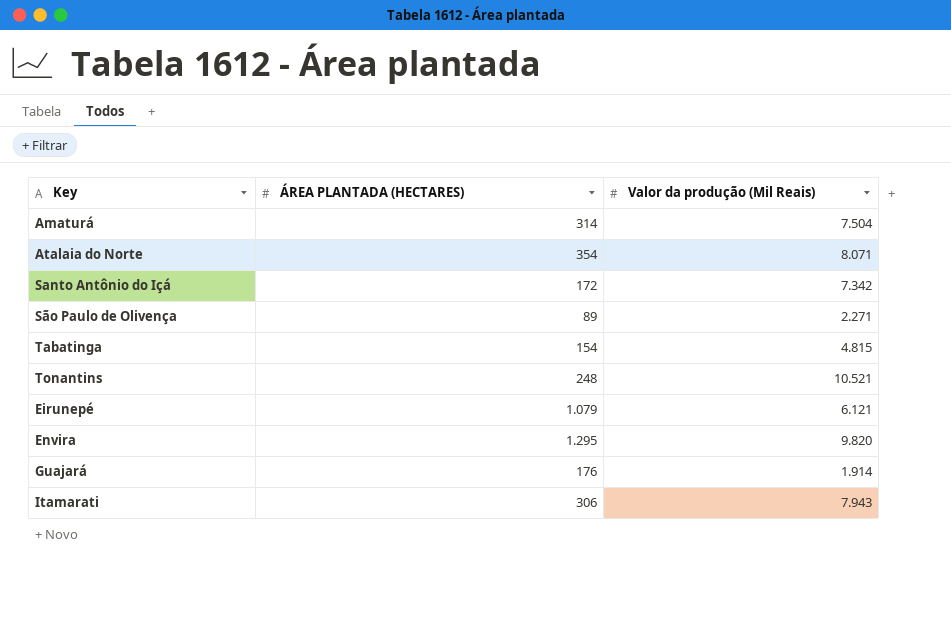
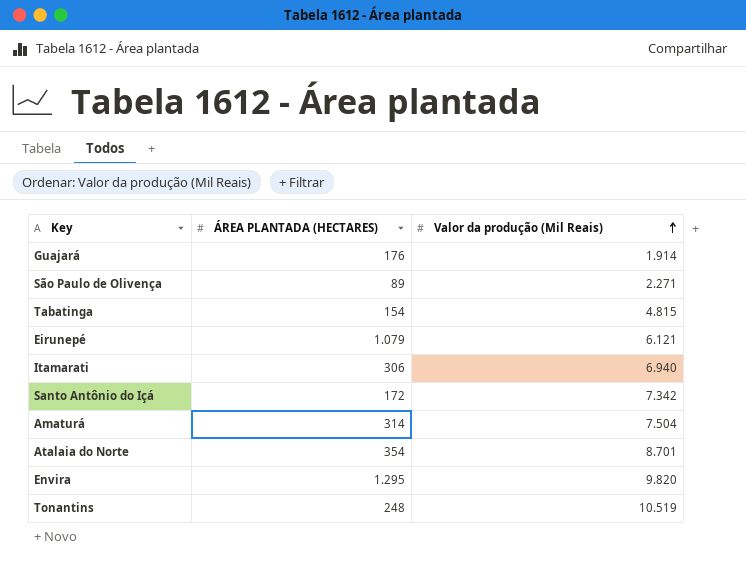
row order: none -> Valor da produção (Mil Reais) ascending
Itamarati | Valor da produção (Mil Reais): 7.943 -> 6.940
Atalaia do Norte | Valor da produção (Mil Reais): 8.071 -> 8.701
Tonantins | Valor da produção (Mil Reais): 10.521 -> 10.519

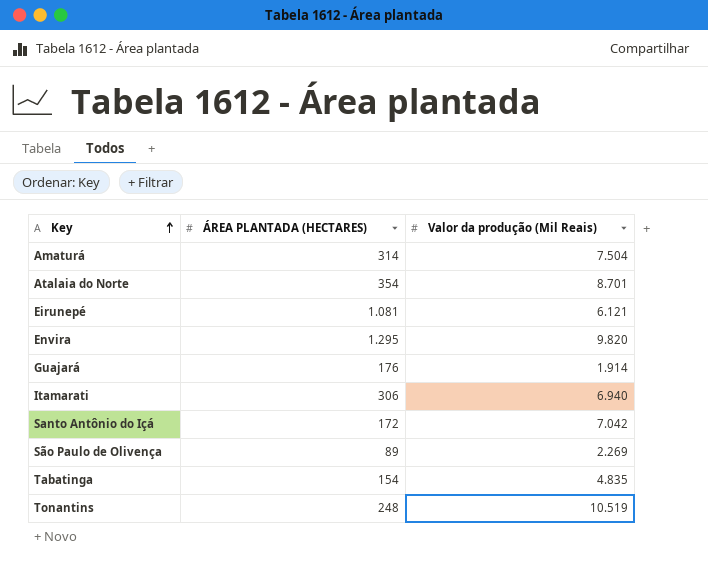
row order: Valor da produção (Mil Reais) ascending -> Key ascending
Eirunepé | ÁREA PLANTADA (HECTARES): 1.079 -> 1.081
Santo Antônio do Içá | Valor da produção (Mil Reais): 7.342 -> 7.042
São Paulo de Olivença | Valor da produção (Mil Reais): 2.271 -> 2.269
Tabatinga | Valor da produção (Mil Reais): 4.815 -> 4.835

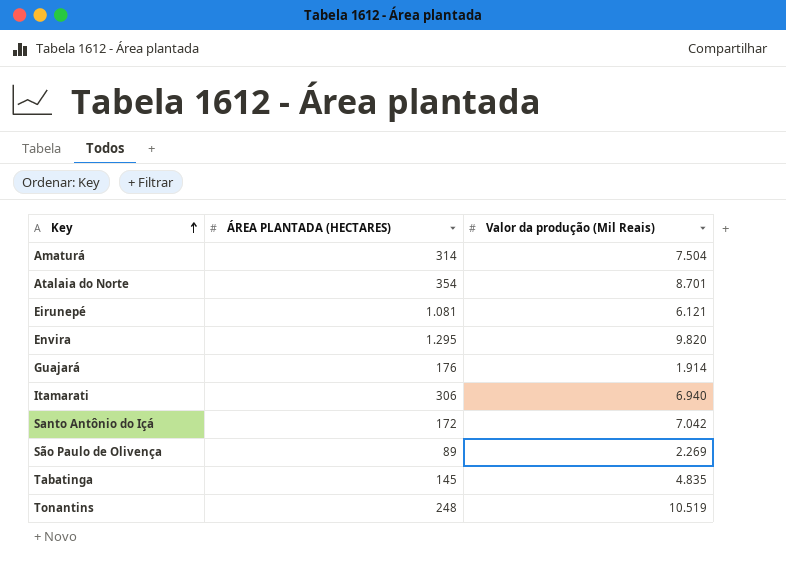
Tabatinga | ÁREA PLANTADA (HECTARES): 154 -> 145

